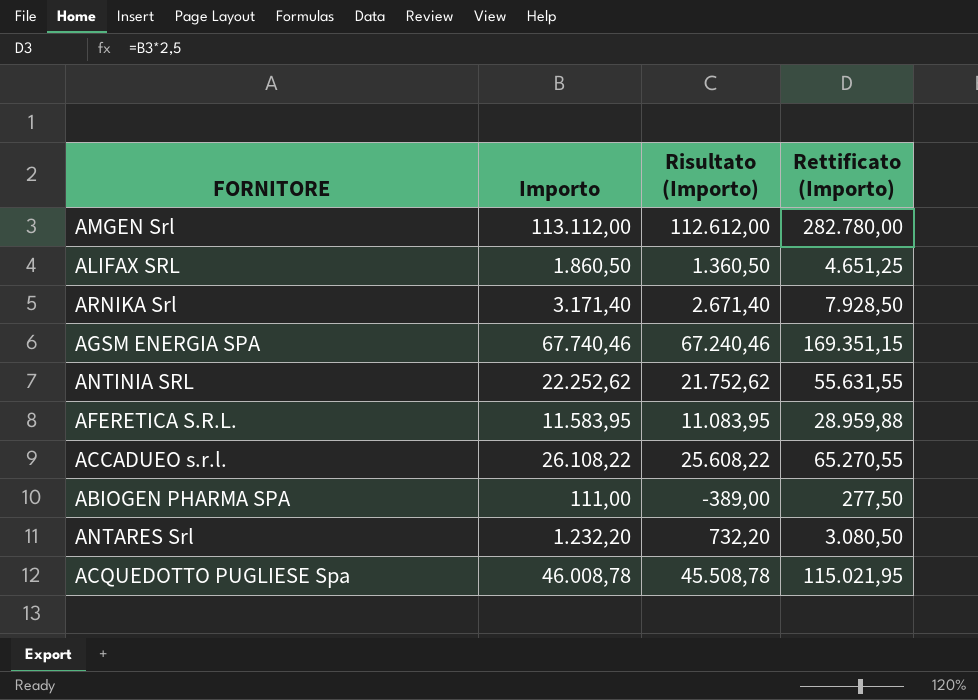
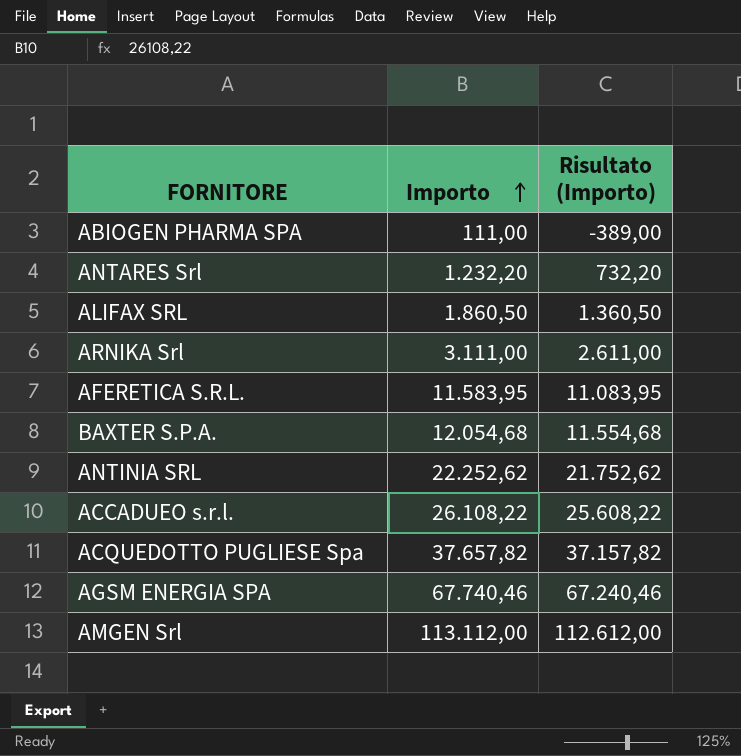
row order: none -> Importo ascending
column Rettificato (Importo) | formula: [Importo] * 2,5 -> none
ARNIKA Srl | Importo: 3.171,40 -> 3.111,00
ARNIKA Srl | Risultato (Importo): 2.671,40 -> 2.611,00
row BAXTER S.P.A.: none -> 12.054,68 | 11.554,68
ACQUEDOTTO PUGLIESE Spa | Importo: 46.008,78 -> 37.657,82
ACQUEDOTTO PUGLIESE Spa | Risultato (Importo): 45.508,78 -> 37.157,82

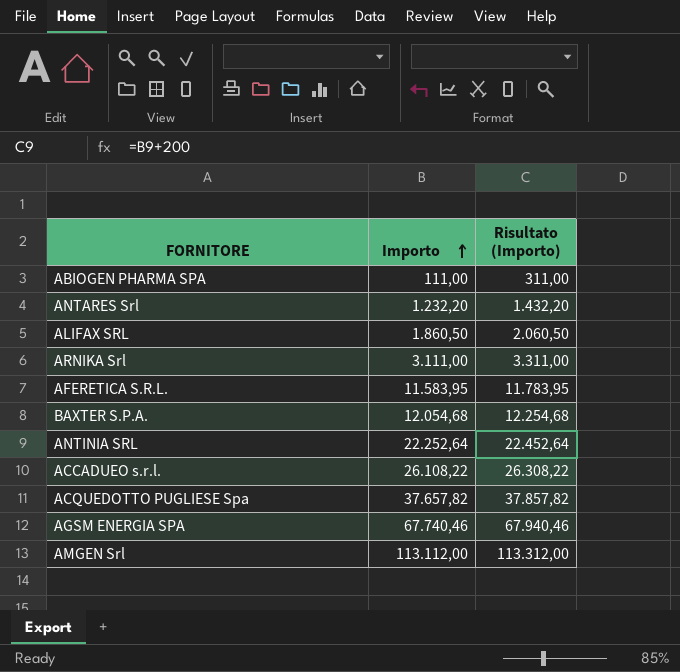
column Risultato (Importo) | formula: [Importo] - 500 -> [Importo] + 200
ANTINIA SRL | Importo: 22.252,62 -> 22.252,64

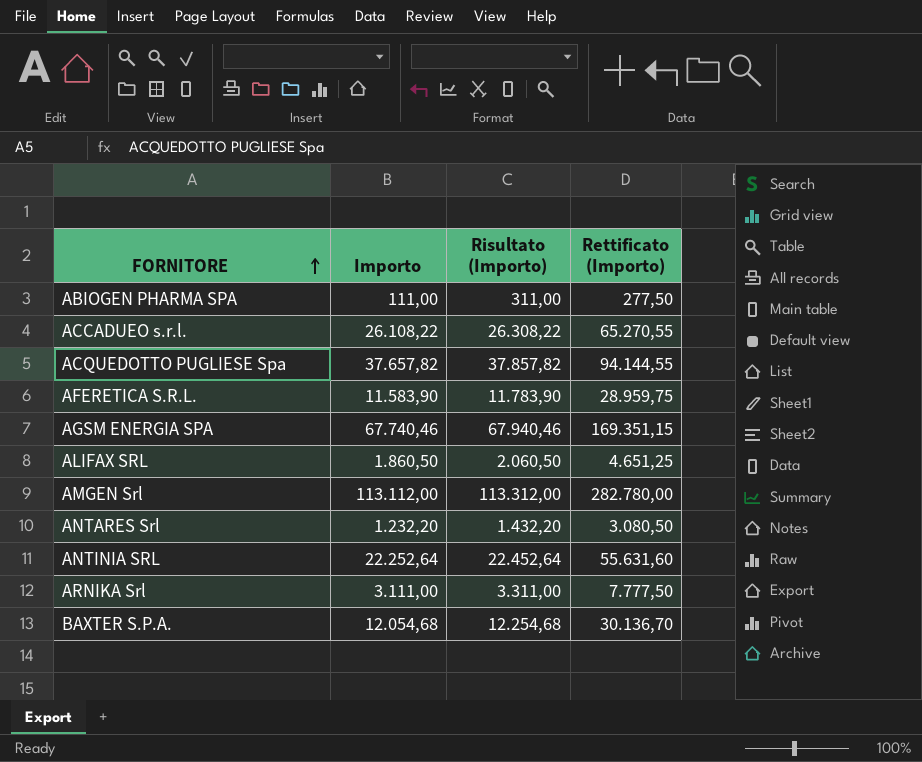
row order: Importo ascending -> FORNITORE ascending
column Rettificato (Importo) | formula: none -> [Importo] * 2,5
AFERETICA S.R.L. | Importo: 11.583,95 -> 11.583,90
AFERETICA S.R.L. | Risultato (Importo): 11.783,95 -> 11.783,90

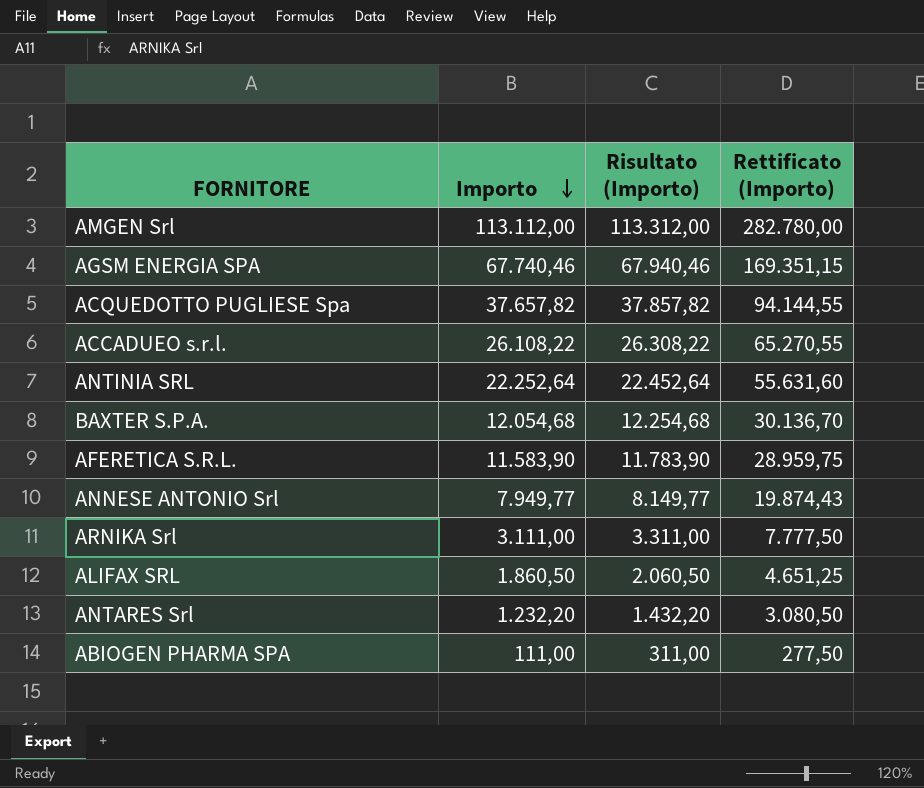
row order: FORNITORE ascending -> Importo descending
row ANNESE ANTONIO Srl: none -> 7.949,77 | 8.149,77 | 19.874,43

